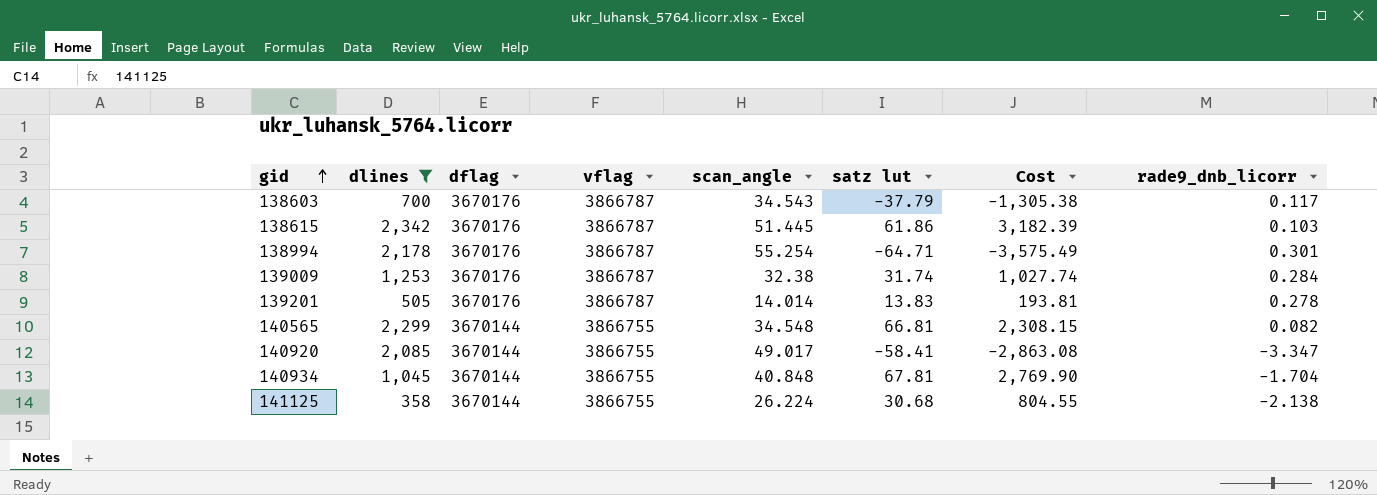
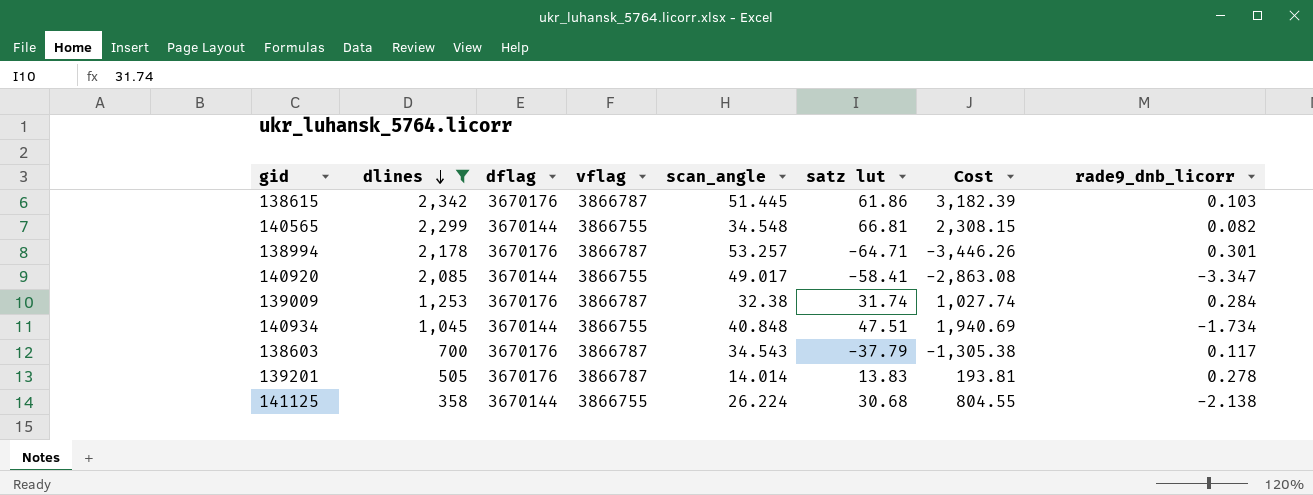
row order: gid ascending -> dlines descending
138994 | scan_angle: 55.254 -> 53.257
138994 | Cost: -3,575.49 -> -3,446.26
140934 | satz lut: 67.81 -> 47.51
140934 | Cost: 2,769.90 -> 1,940.69
140934 | rade9_dnb_licorr: -1.704 -> -1.734

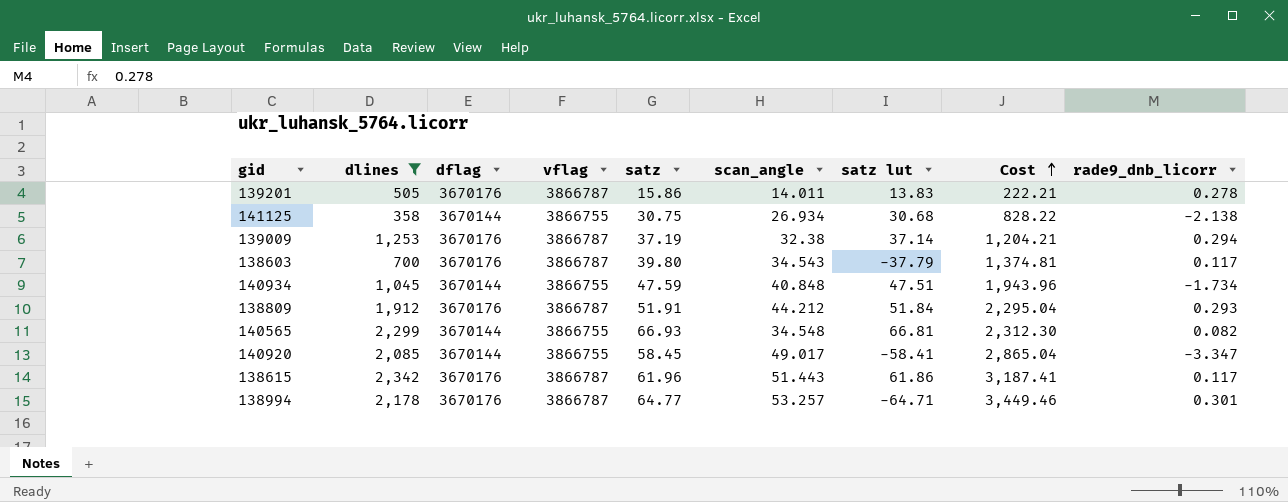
row order: dlines descending -> Cost ascending
column satz | position: none -> 5
column Cost | formula: [scan_angle] * [satz lut] -> [satz] * [scan_angle]
139201 | scan_angle: 14.014 -> 14.011
141125 | scan_angle: 26.224 -> 26.934
139009 | satz lut: 31.74 -> 37.14
139009 | rade9_dnb_licorr: 0.284 -> 0.294
row 138809: none -> 1,912 | 3670176 | 3866787 | 51.91 | 44.212 | 51.84 | 2,295.04 | 0.293
138615 | scan_angle: 51.445 -> 51.443
138615 | rade9_dnb_licorr: 0.103 -> 0.117

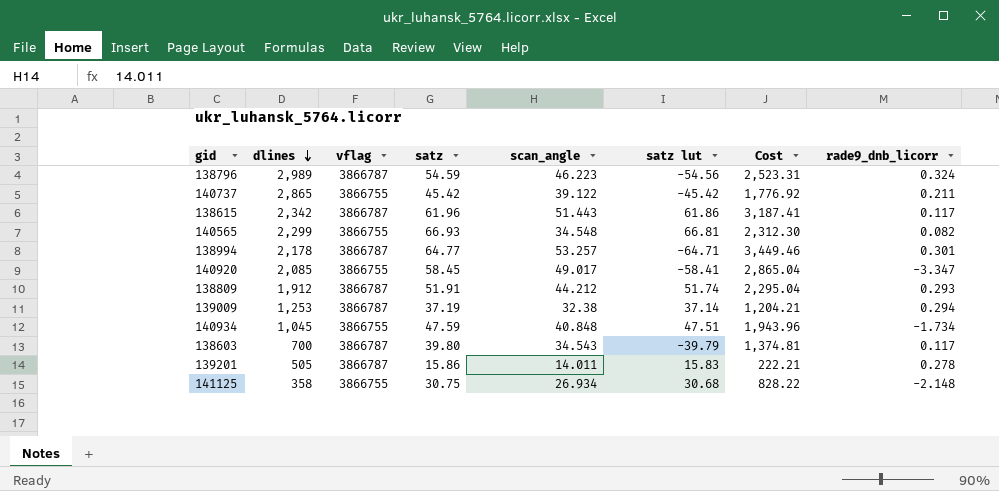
filter: dlines <= 2,342 -> none
row order: Cost ascending -> dlines descending
column dflag | position: 3 -> none
138809 | satz lut: 51.84 -> 51.74
138603 | satz lut: -37.79 -> -39.79
139201 | satz lut: 13.83 -> 15.83
141125 | rade9_dnb_licorr: -2.138 -> -2.148

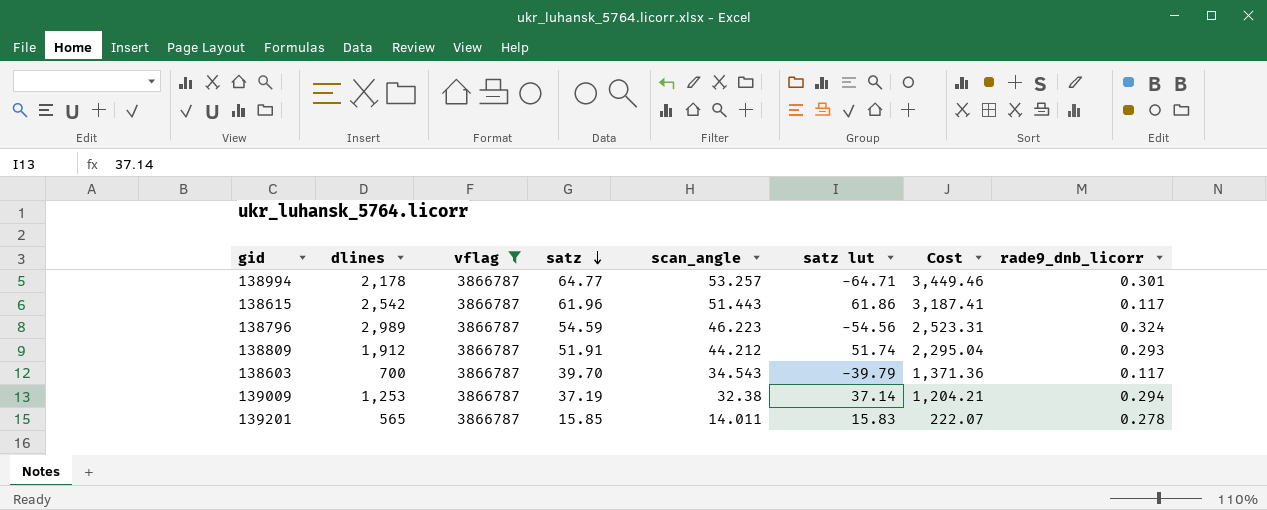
filter: none -> vflag = 3866787
row order: dlines descending -> satz descending
138615 | dlines: 2,342 -> 2,542
138603 | satz: 39.80 -> 39.70
138603 | Cost: 1,374.81 -> 1,371.36
139201 | dlines: 505 -> 565
139201 | satz: 15.86 -> 15.85
139201 | Cost: 222.21 -> 222.07

